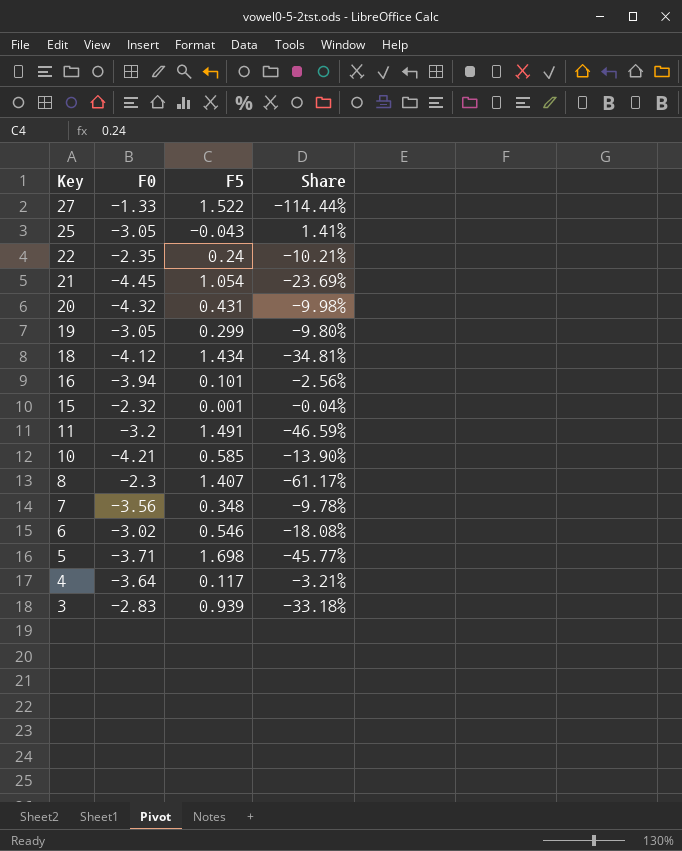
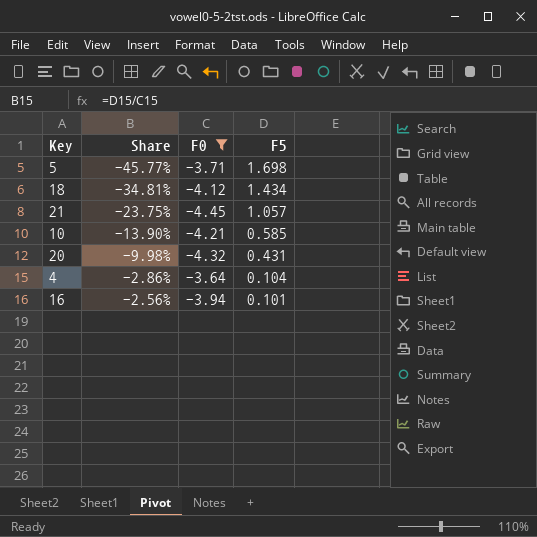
filter: none -> F0 <= -3.64
row order: Key descending -> Share ascending
column Share | position: 4 -> 2
21 | Share: -23.69% -> -23.75%
21 | F5: 1.054 -> 1.057
4 | Share: -3.21% -> -2.86%
4 | F5: 0.117 -> 0.104

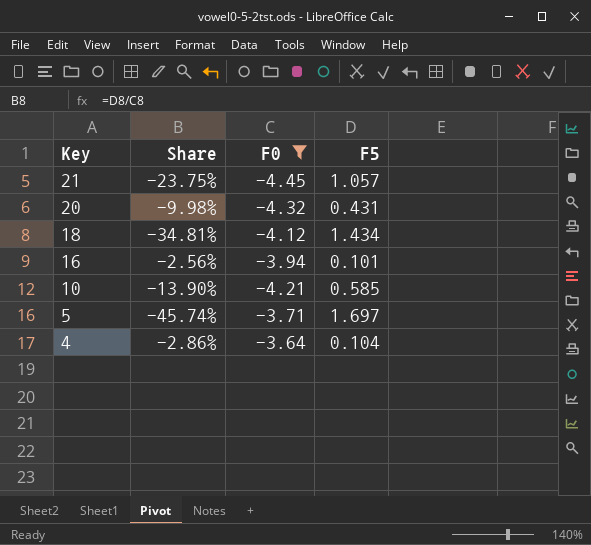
row order: Share ascending -> Key descending
5 | Share: -45.77% -> -45.74%
5 | F5: 1.698 -> 1.697

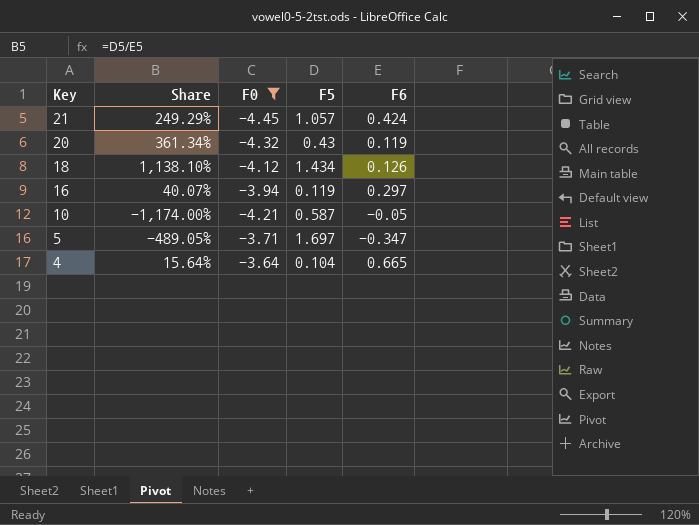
column Share | formula: [F5] / [F0] -> [F5] / [F6]
column F6 | position: none -> 5
20 | F5: 0.431 -> 0.43
16 | F5: 0.101 -> 0.119
10 | F5: 0.585 -> 0.587

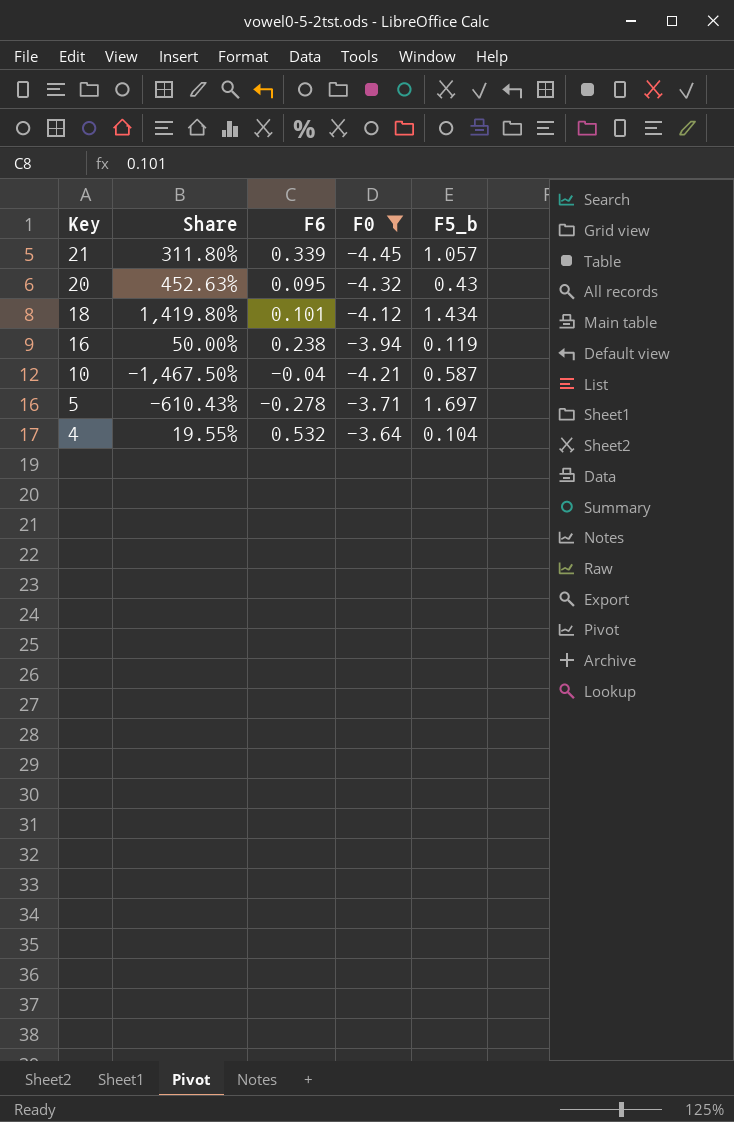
column F6 | position: 5 -> 3
column name: F5 -> F5_b
21 | Share: 249.29% -> 311.80%
21 | F6: 0.424 -> 0.339
20 | Share: 361.34% -> 452.63%
20 | F6: 0.119 -> 0.095
18 | Share: 1,138.10% -> 1,419.80%
18 | F6: 0.126 -> 0.101
16 | Share: 40.07% -> 50.00%
16 | F6: 0.297 -> 0.238
10 | Share: -1,174.00% -> -1,467.50%
10 | F6: -0.05 -> -0.04
5 | Share: -489.05% -> -610.43%
5 | F6: -0.347 -> -0.278
4 | Share: 15.64% -> 19.55%
4 | F6: 0.665 -> 0.532

